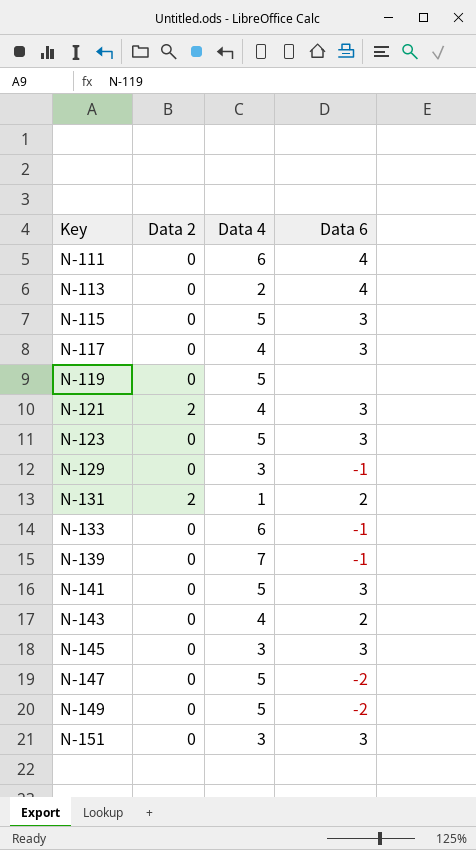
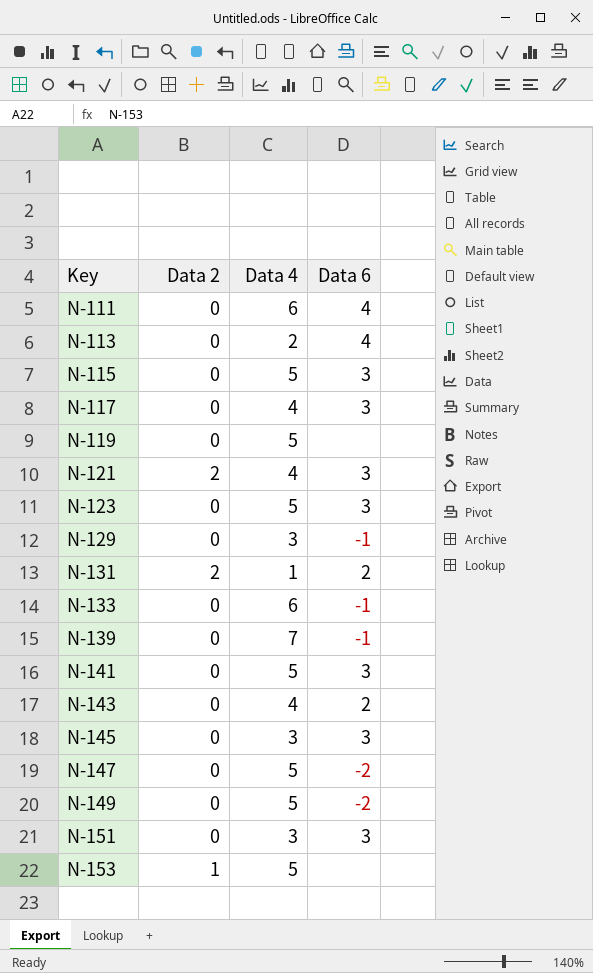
row N-153: none -> 1 | 5 | none

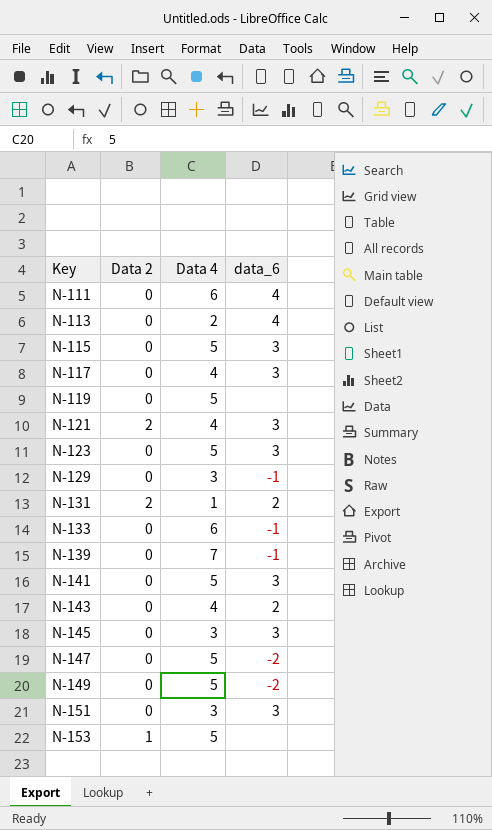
column name: Data 6 -> data_6

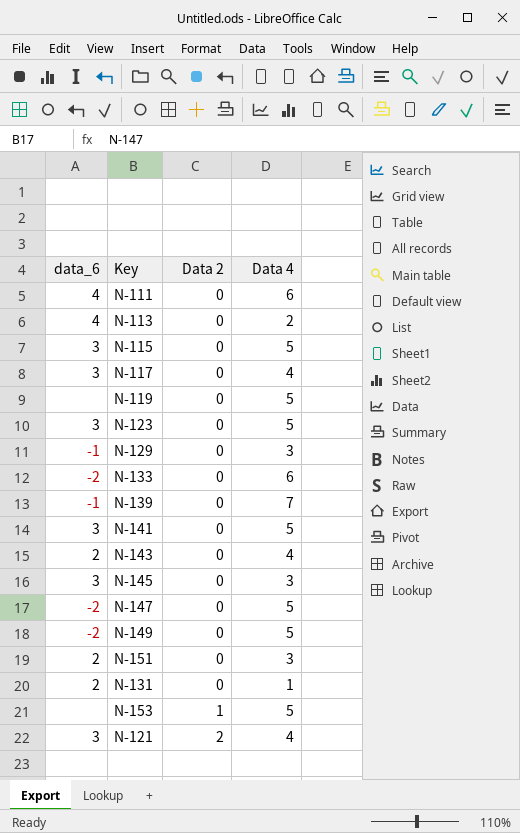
row order: Key ascending -> Data 2 ascending
column data_6 | position: 4 -> 1
N-133 | data_6: -1 -> -2
N-151 | data_6: 3 -> 2
N-131 | Data 2: 2 -> 0

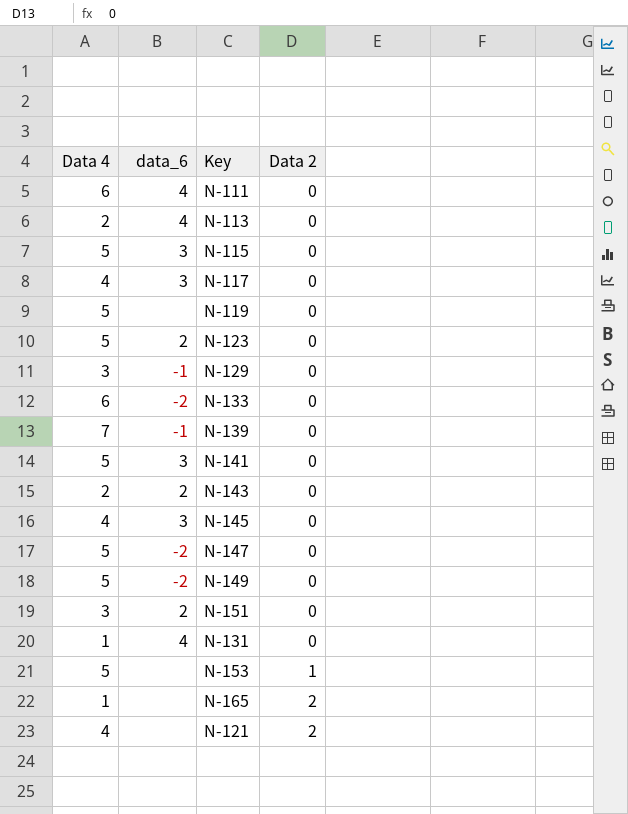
column Data 4 | position: 4 -> 1
N-123 | data_6: 3 -> 2
N-143 | Data 4: 4 -> 2
N-145 | Data 4: 3 -> 4
N-131 | data_6: 2 -> 4
row N-165: none -> 1 | none | 2
N-121 | data_6: 3 -> none

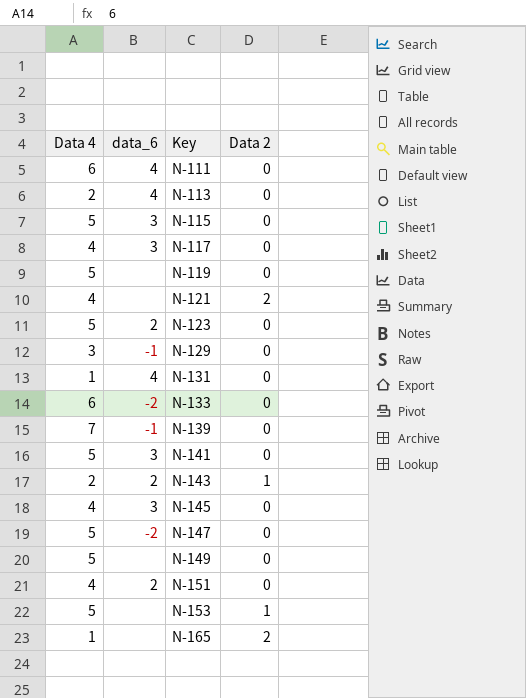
row order: Data 2 ascending -> Key ascending
N-143 | Data 2: 0 -> 1
N-149 | data_6: -2 -> none
N-151 | Data 4: 3 -> 4

